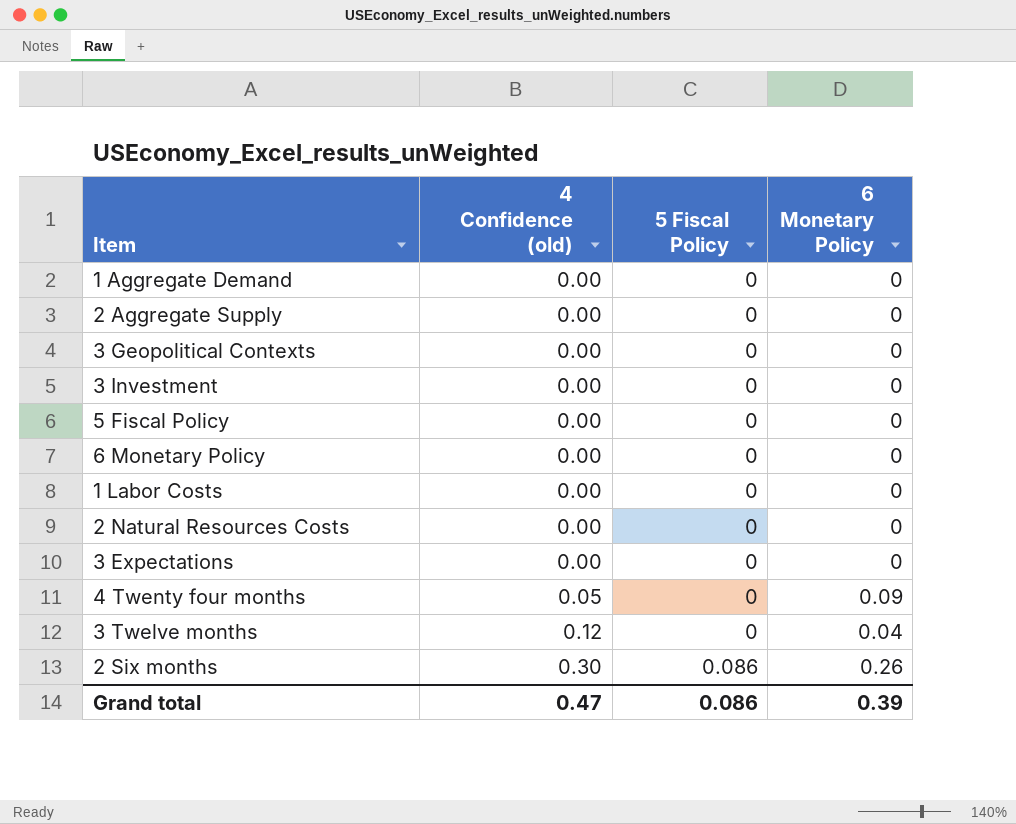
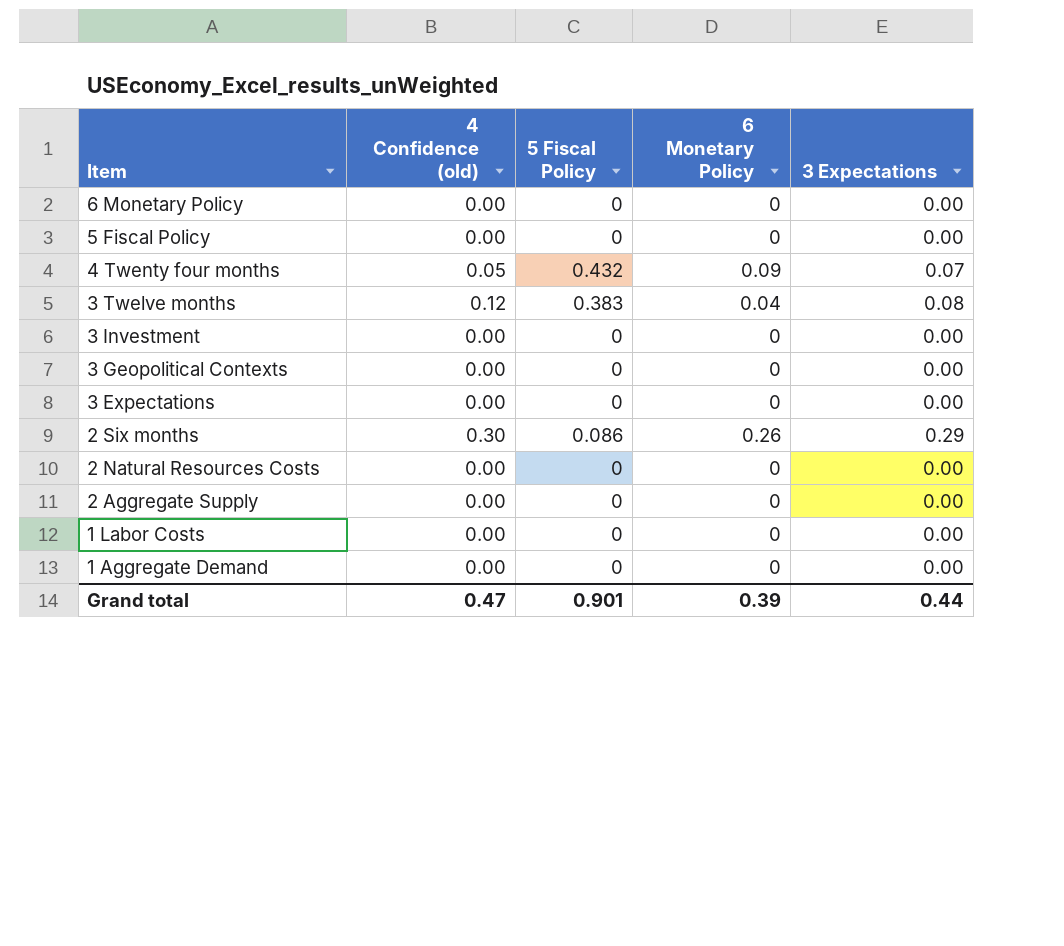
row order: 4 Confidence (old) ascending -> Item descending
column 3 Expectations | position: none -> 5
4 Twenty four months | 5 Fiscal Policy: 0 -> 0.432
3 Twelve months | 5 Fiscal Policy: 0 -> 0.383
Grand total | 5 Fiscal Policy: 0.086 -> 0.901

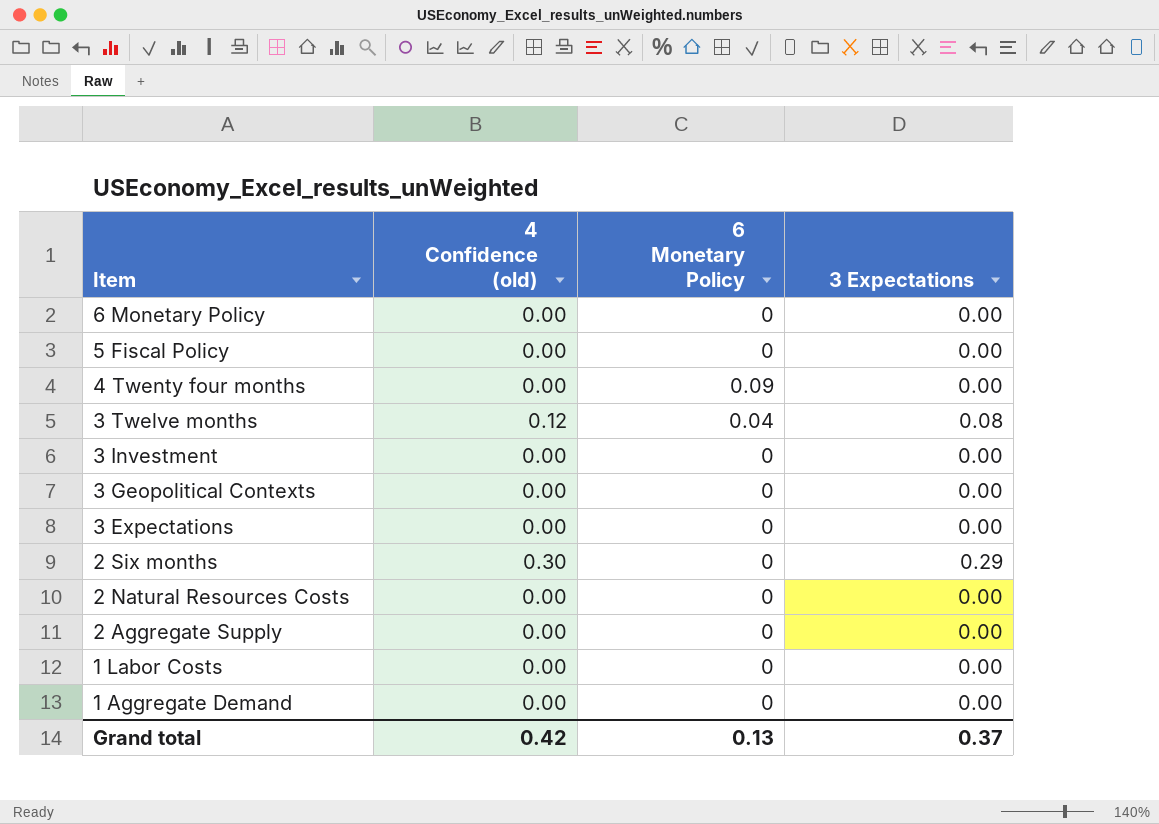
column 5 Fiscal Policy | position: 3 -> none
4 Twenty four months | 4 Confidence (old): 0.05 -> 0.00
4 Twenty four months | 3 Expectations: 0.07 -> 0.00
2 Six months | 6 Monetary Policy: 0.26 -> 0
Grand total | 4 Confidence (old): 0.47 -> 0.42
Grand total | 6 Monetary Policy: 0.39 -> 0.13
Grand total | 3 Expectations: 0.44 -> 0.37

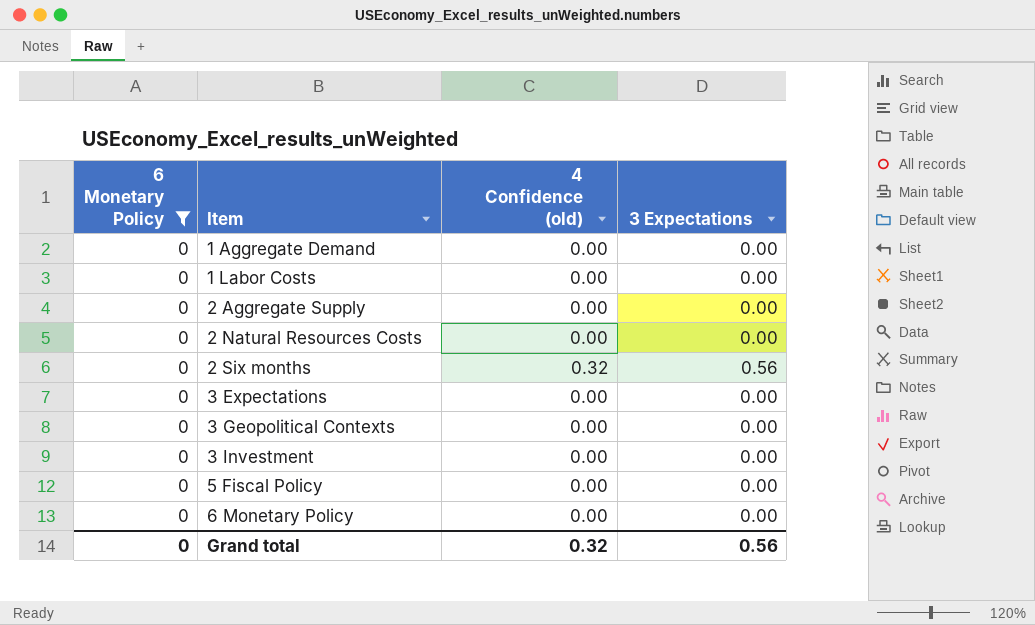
filter: none -> 6 Monetary Policy = 0
row order: Item descending -> Item ascending
column 6 Monetary Policy | position: 3 -> 1
2 Six months | 4 Confidence (old): 0.30 -> 0.32
2 Six months | 3 Expectations: 0.29 -> 0.56
Grand total | 6 Monetary Policy: 0.13 -> 0
Grand total | 4 Confidence (old): 0.42 -> 0.32
Grand total | 3 Expectations: 0.37 -> 0.56

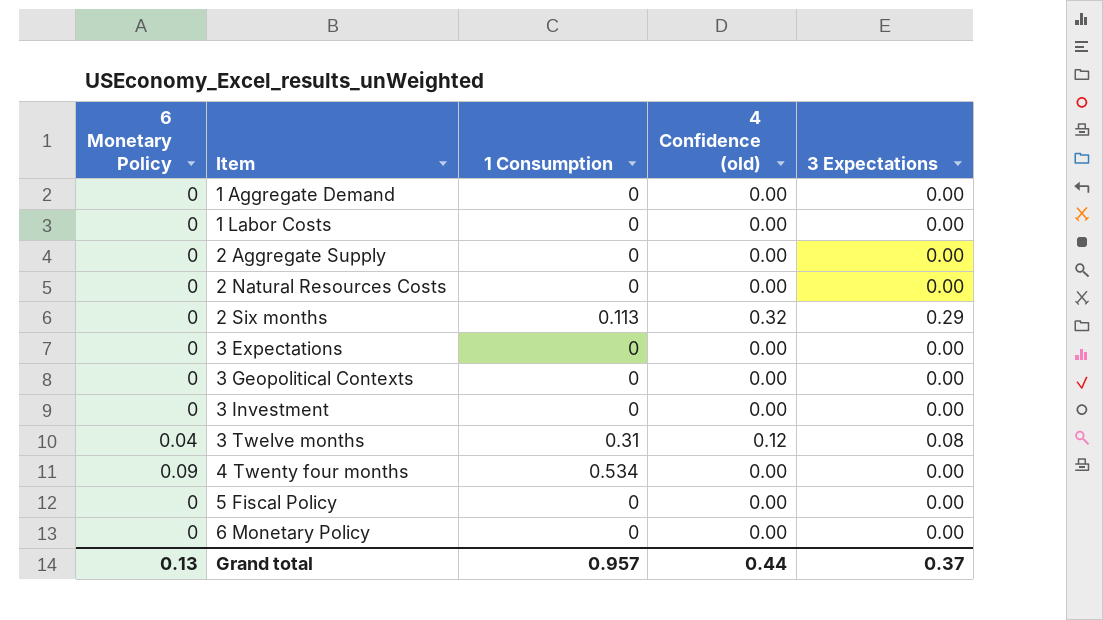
filter: 6 Monetary Policy = 0 -> none
column 1 Consumption | position: none -> 3
2 Six months | 3 Expectations: 0.56 -> 0.29
Grand total | 6 Monetary Policy: 0 -> 0.13
Grand total | 4 Confidence (old): 0.32 -> 0.44
Grand total | 3 Expectations: 0.56 -> 0.37

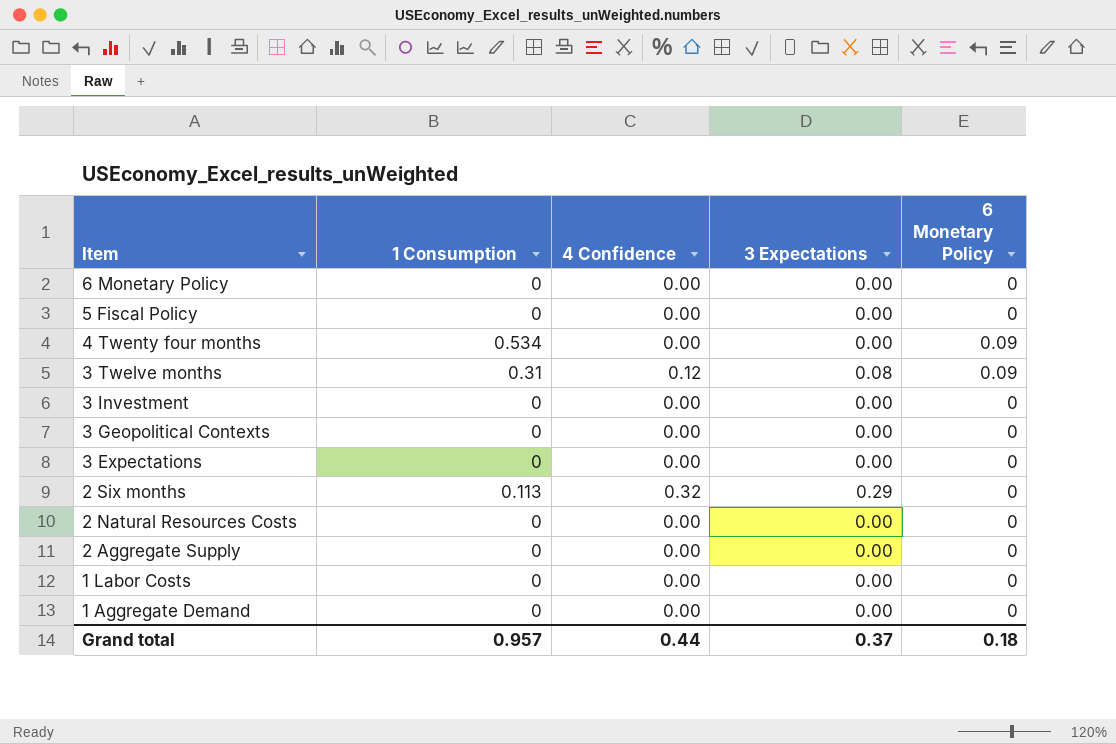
row order: Item ascending -> Item descending
column name: 4 Confidence (old) -> 4 Confidence
column 6 Monetary Policy | position: 1 -> 5
3 Twelve months | 6 Monetary Policy: 0.04 -> 0.09
Grand total | 6 Monetary Policy: 0.13 -> 0.18

